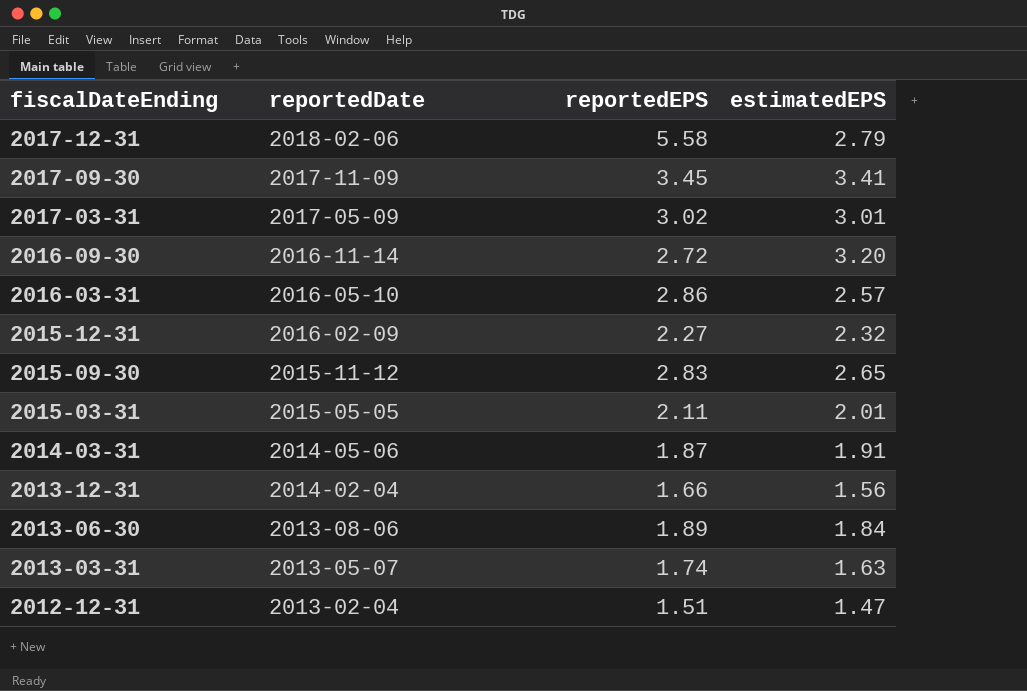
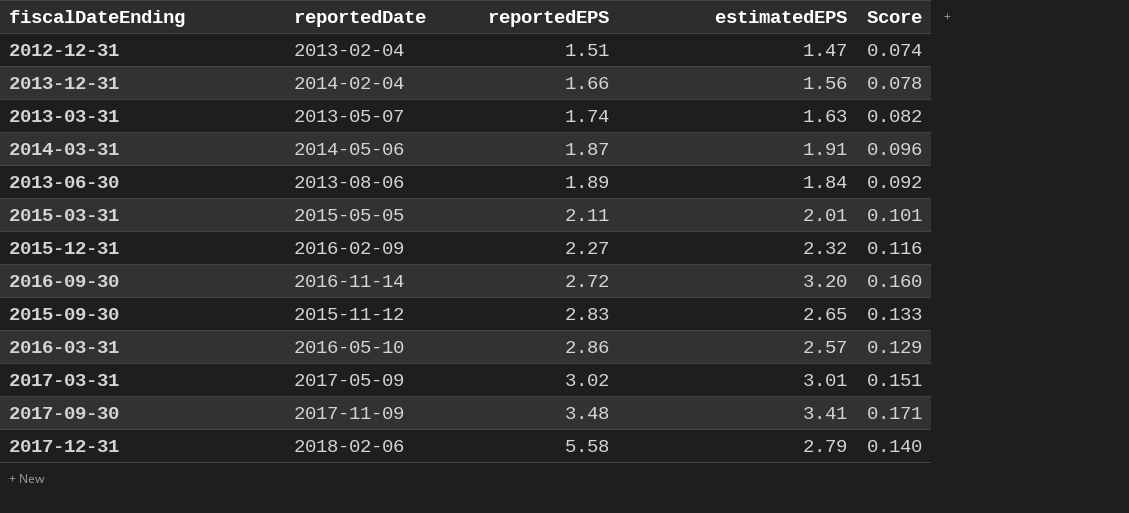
row order: fiscalDateEnding descending -> reportedEPS ascending
column Score | formula: none -> [estimatedEPS] * 0.05
2017-09-30 | reportedEPS: 3.45 -> 3.48

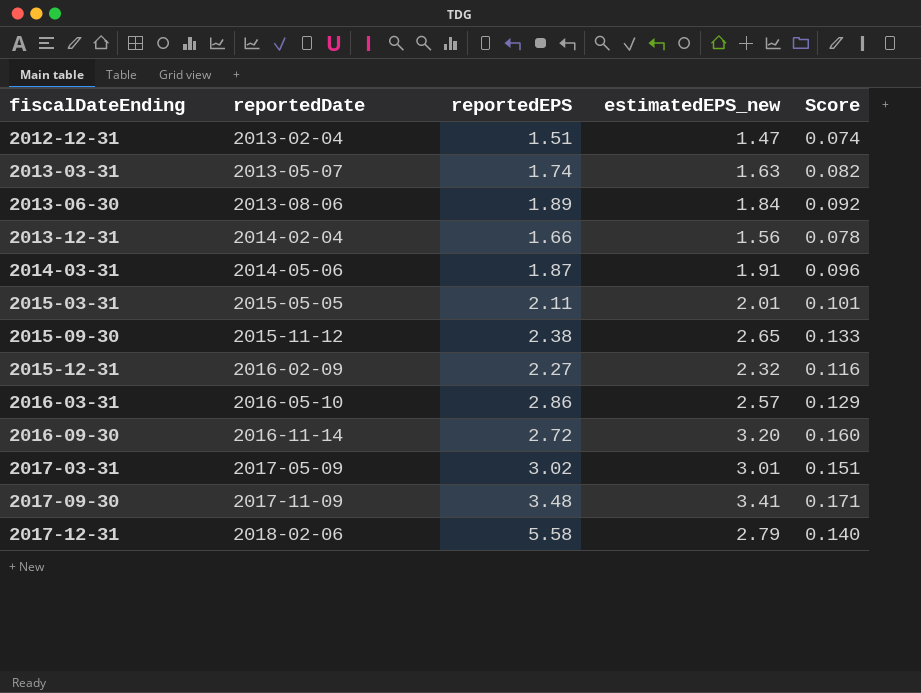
row order: reportedEPS ascending -> fiscalDateEnding ascending
column name: estimatedEPS -> estimatedEPS_new
2015-09-30 | reportedEPS: 2.83 -> 2.38

